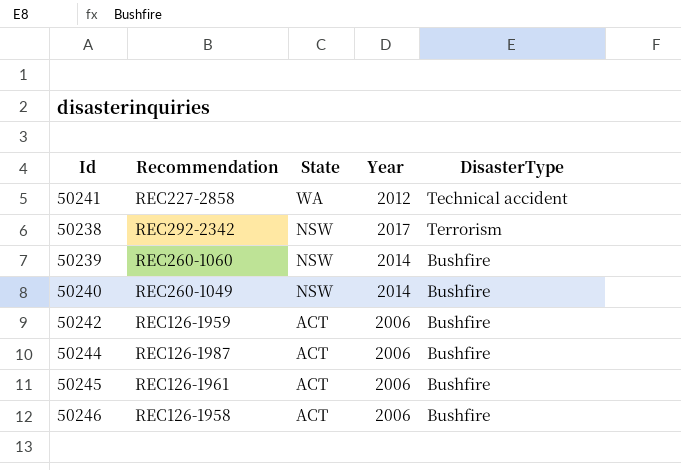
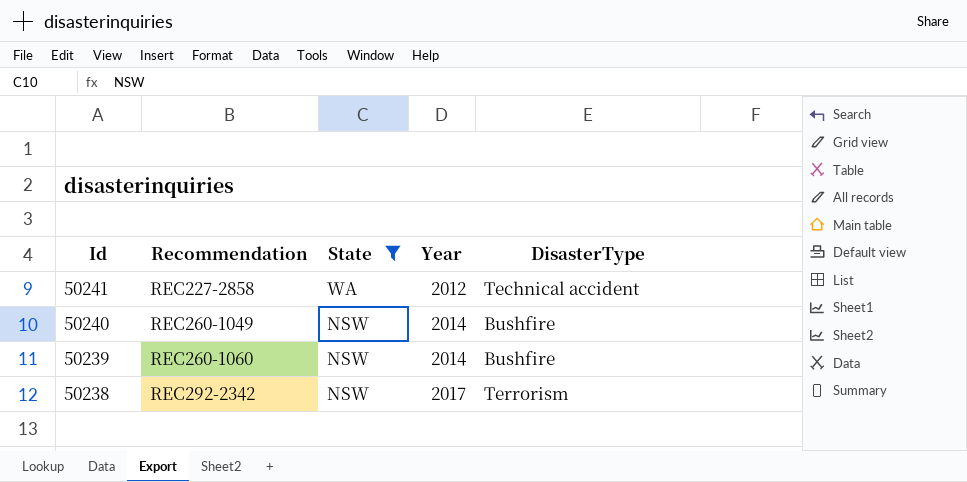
filter: none -> State != ACT
row order: State descending -> Id descending

